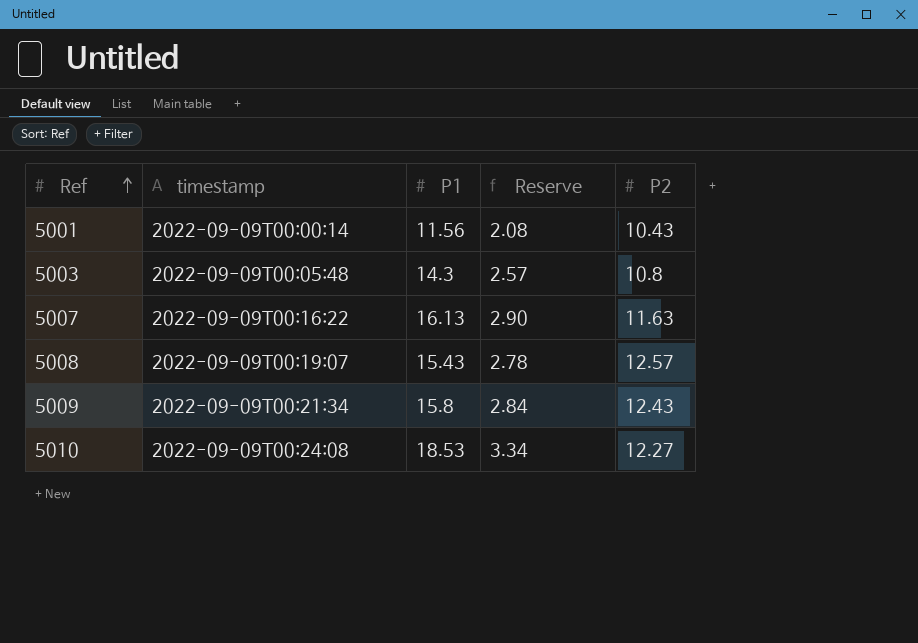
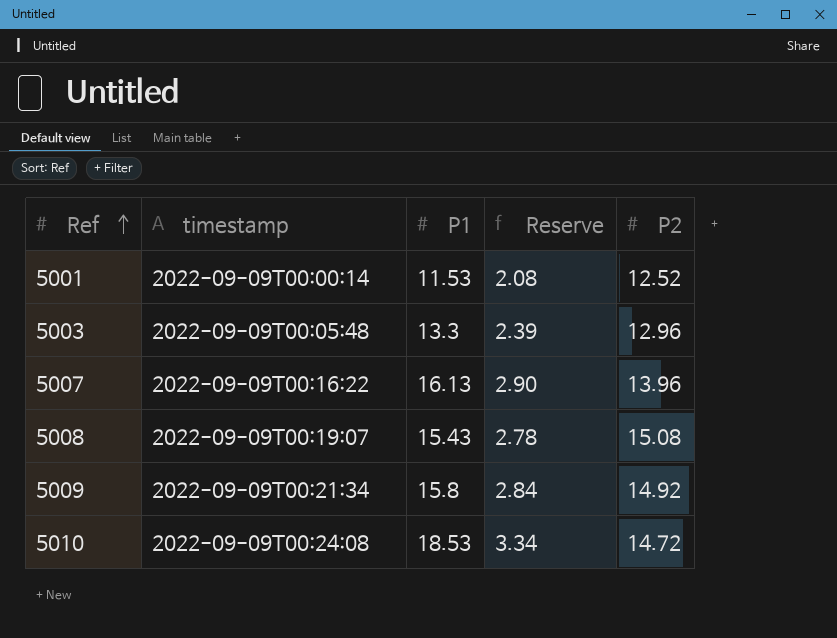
5001 | P1: 11.56 -> 11.53
5001 | P2: 10.43 -> 12.52
5003 | P1: 14.3 -> 13.3
5003 | Reserve: 2.57 -> 2.39
5003 | P2: 10.8 -> 12.96
5007 | P2: 11.63 -> 13.96
5008 | P2: 12.57 -> 15.08
5009 | P2: 12.43 -> 14.92
5010 | P2: 12.27 -> 14.72

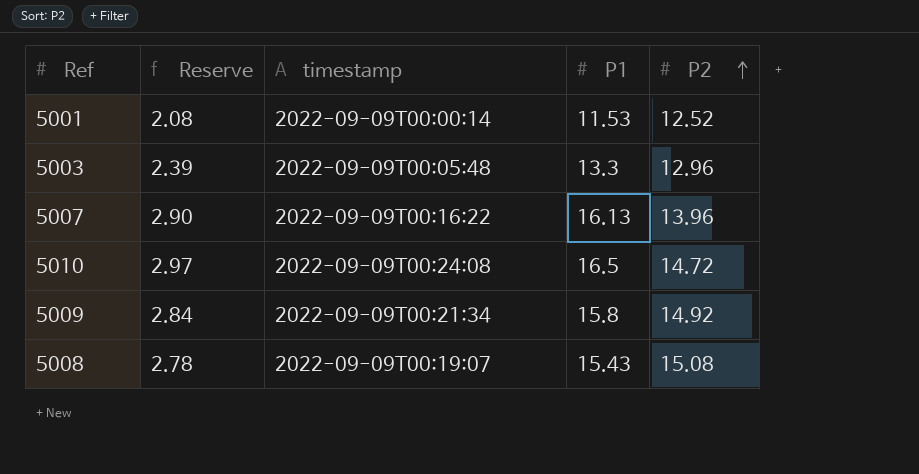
row order: Ref ascending -> P2 ascending
column Reserve | position: 4 -> 2
5010 | Reserve: 3.34 -> 2.97
5010 | P1: 18.53 -> 16.5

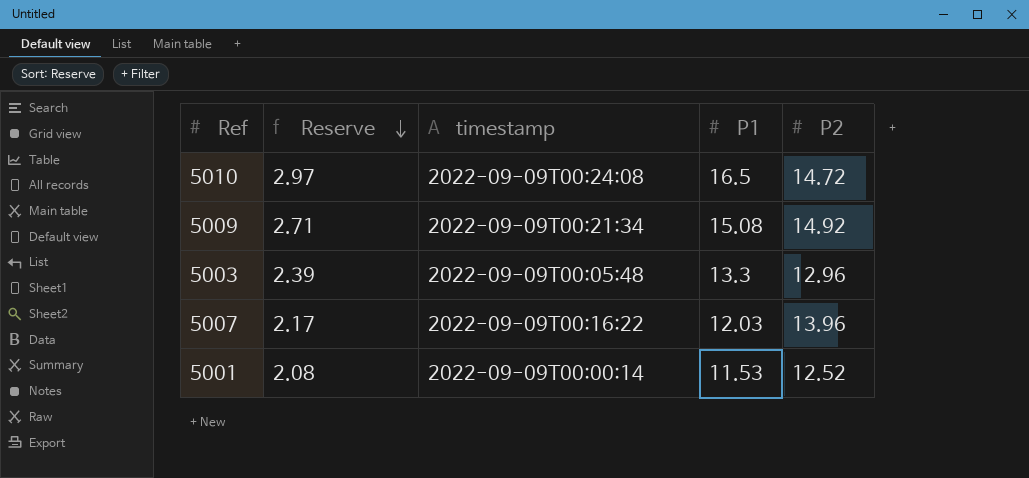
row order: P2 ascending -> Reserve descending
row 5008: 2.78 | 2022-09-09T00:19:07 | 15.43 | 15.08 -> none
5009 | Reserve: 2.84 -> 2.71
5009 | P1: 15.8 -> 15.08
5007 | Reserve: 2.90 -> 2.17
5007 | P1: 16.13 -> 12.03

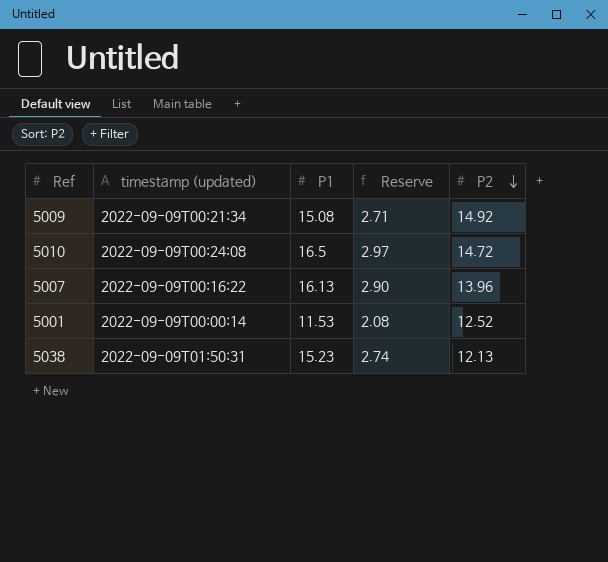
row order: Reserve descending -> P2 descending
column name: timestamp -> timestamp (updated)
column Reserve | position: 2 -> 4
row 5003: 2.39 | 2022-09-09T00:05:48 | 13.3 | 12.96 -> none
5007 | P1: 12.03 -> 16.13
5007 | Reserve: 2.17 -> 2.90
row 5038: none -> 2022-09-09T01:50:31 | 15.23 | 2.74 | 12.13

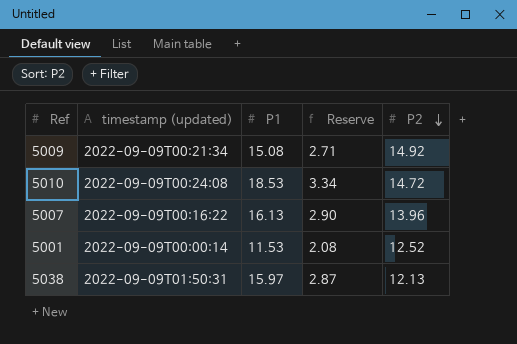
5010 | P1: 16.5 -> 18.53
5010 | Reserve: 2.97 -> 3.34
5038 | P1: 15.23 -> 15.97
5038 | Reserve: 2.74 -> 2.87

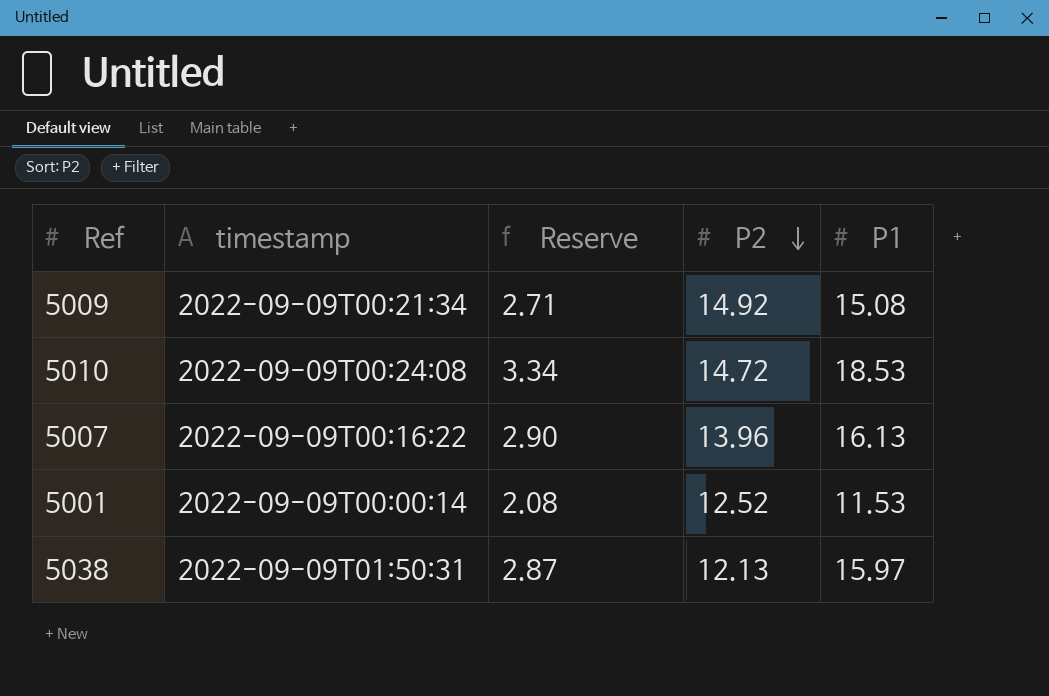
column name: timestamp (updated) -> timestamp
column P1 | position: 3 -> 5

